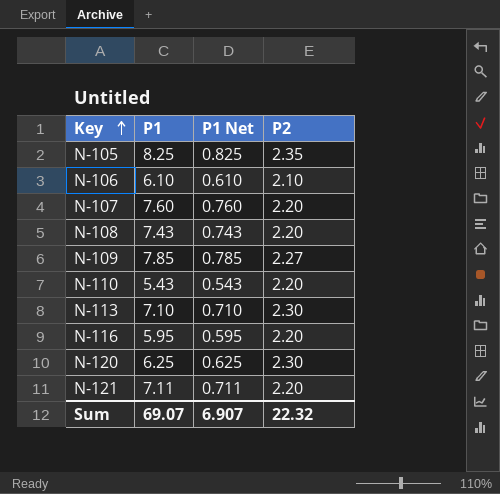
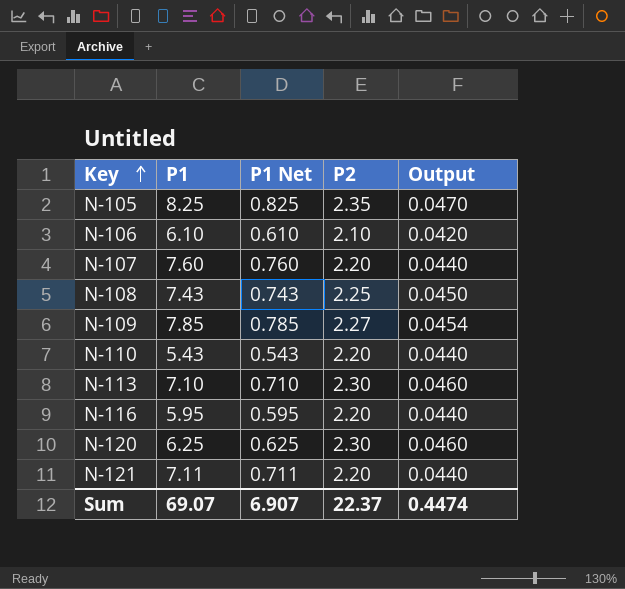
column Output | formula: none -> [P2] * 0.02
N-108 | P2: 2.20 -> 2.25
Sum | P2: 22.32 -> 22.37

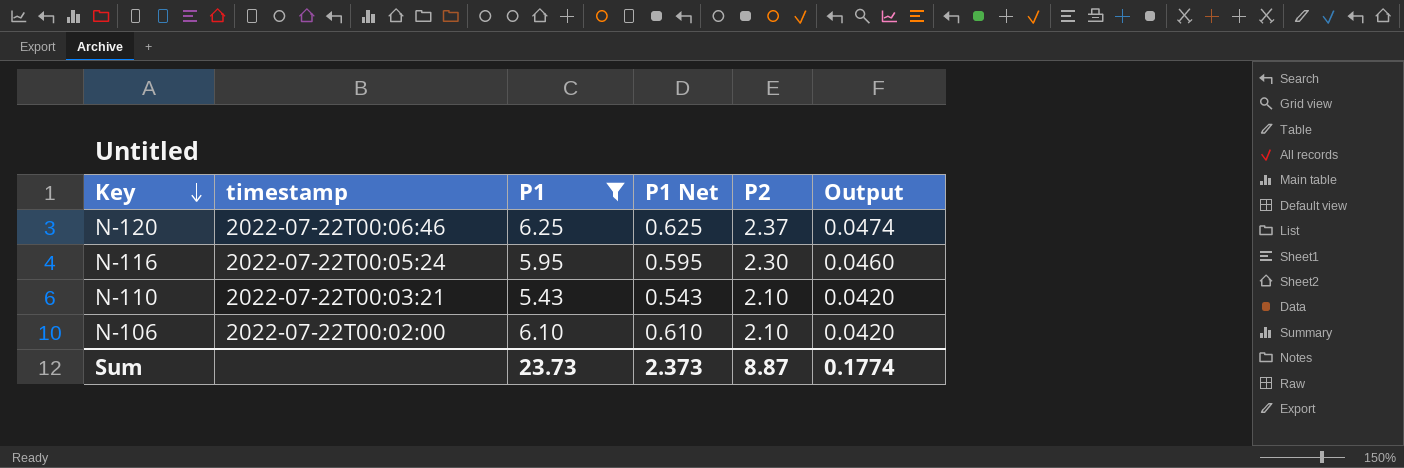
filter: none -> P1 <= 6.25
row order: Key ascending -> Key descending
column timestamp | position: none -> 2
N-120 | P2: 2.30 -> 2.37
N-120 | Output: 0.0460 -> 0.0474
N-116 | P2: 2.20 -> 2.30
N-116 | Output: 0.0440 -> 0.0460
N-110 | P2: 2.20 -> 2.10
N-110 | Output: 0.0440 -> 0.0420
Sum | P1: 69.07 -> 23.73
Sum | P1 Net: 6.907 -> 2.373
Sum | P2: 22.37 -> 8.87
Sum | Output: 0.4474 -> 0.1774

